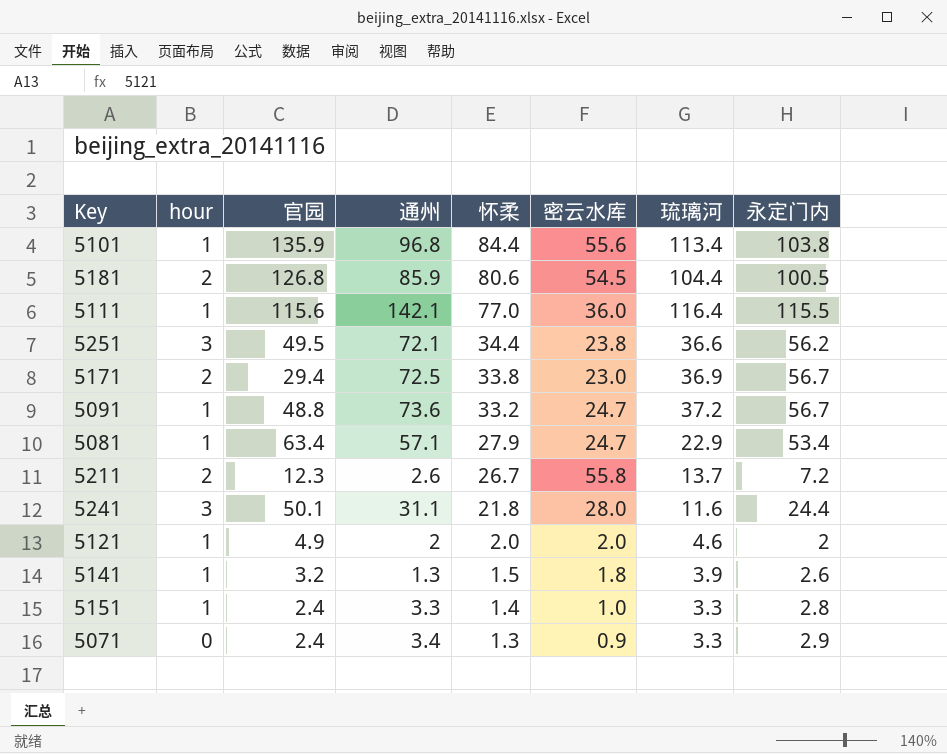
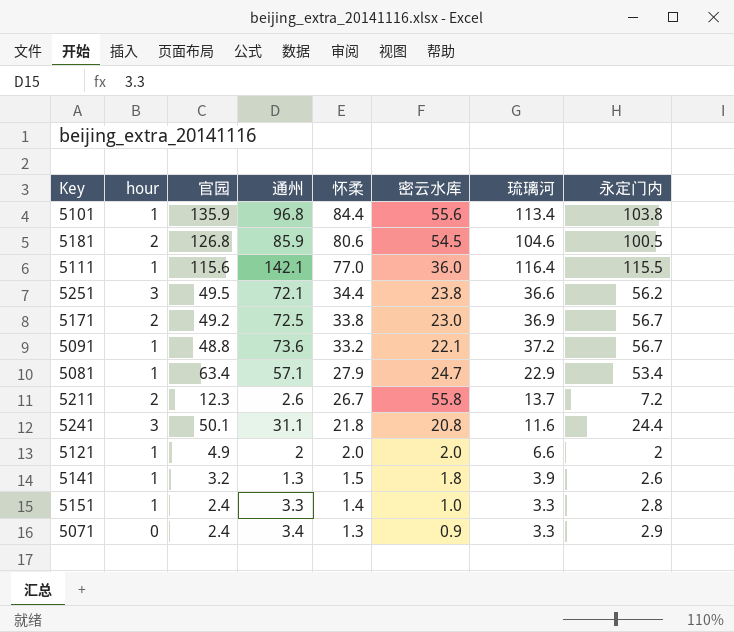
5181 | 琉璃河: 104.4 -> 104.6
5171 | 官园: 29.4 -> 49.2
5091 | 密云水库: 24.7 -> 22.1
5241 | 密云水库: 28.0 -> 20.8
5121 | 琉璃河: 4.6 -> 6.6

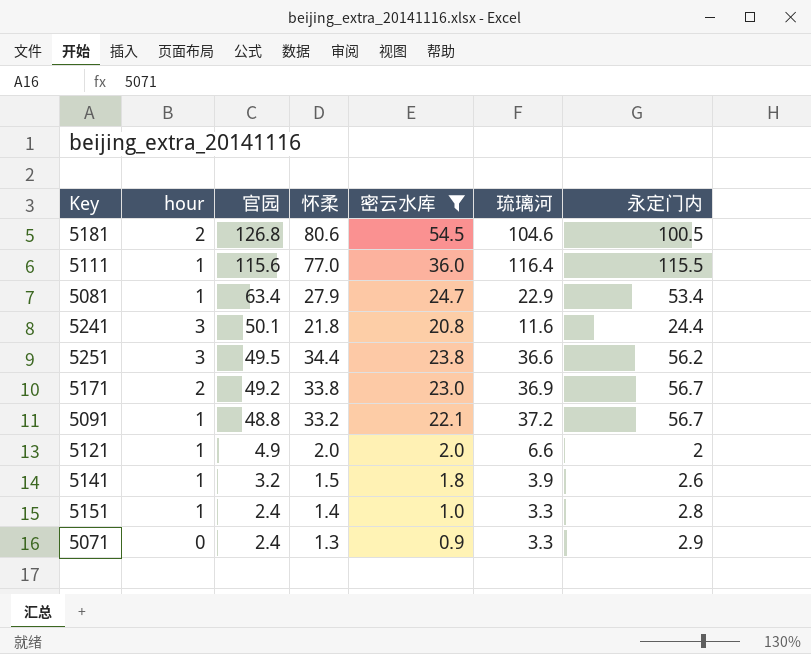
filter: none -> 密云水库 <= 54.5
row order: 怀柔 descending -> 官园 descending
column 通州 | position: 4 -> none

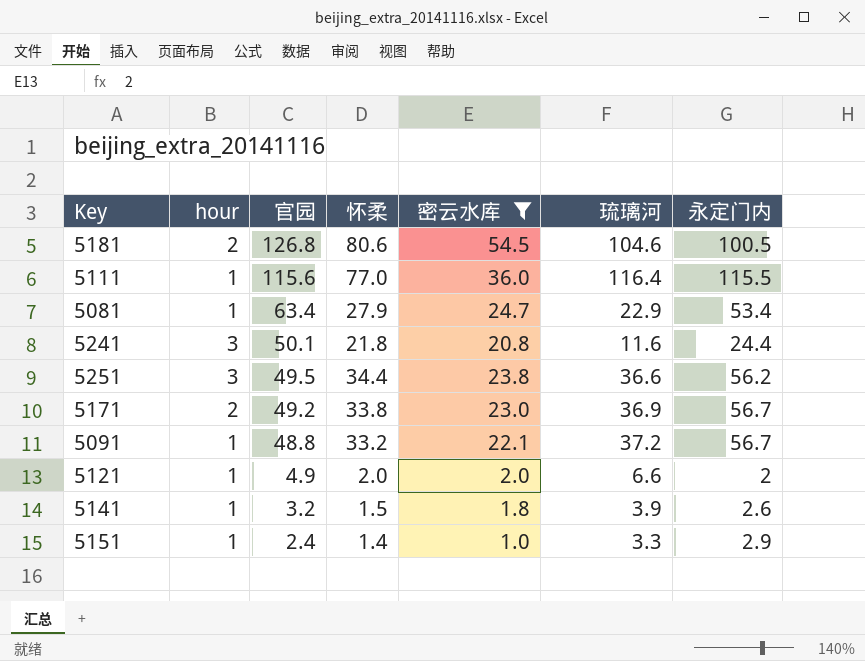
row 5071: 0 | 2.4 | 1.3 | 0.9 | 3.3 | 2.9 -> none
5151 | 永定门内: 2.8 -> 2.9

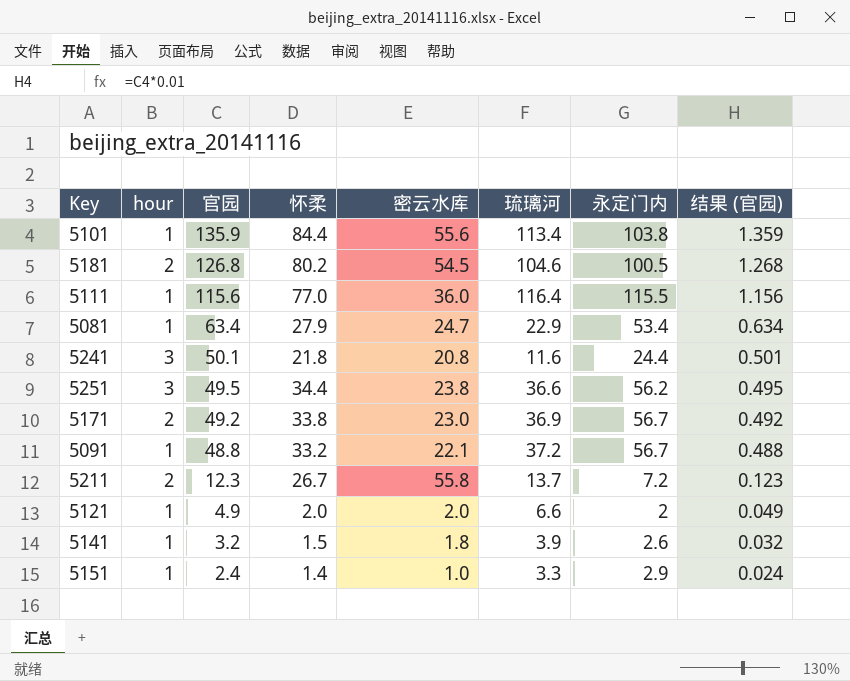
filter: 密云水库 <= 54.5 -> none
column 结果 (官园) | formula: none -> [官园] * 0.01
5181 | 怀柔: 80.6 -> 80.2

